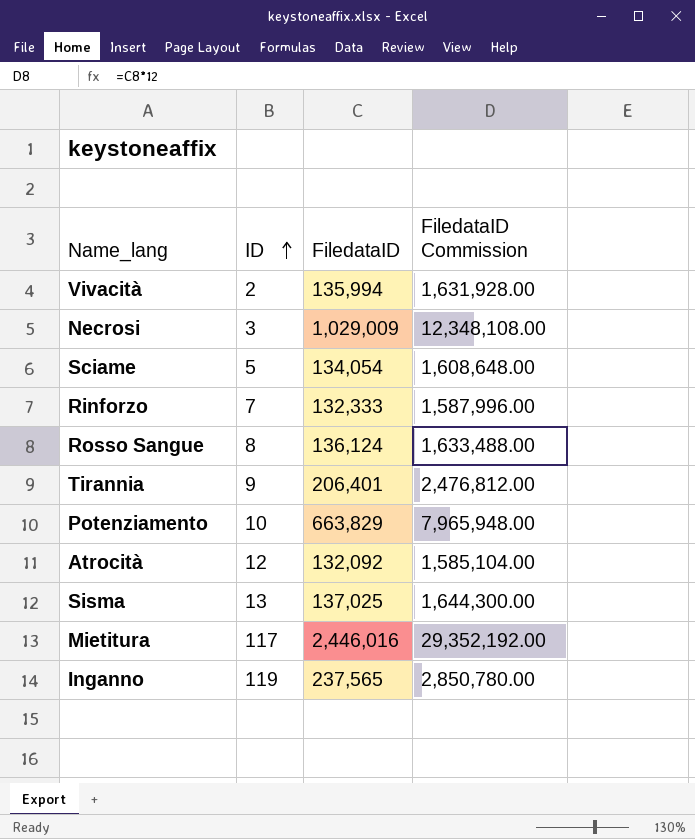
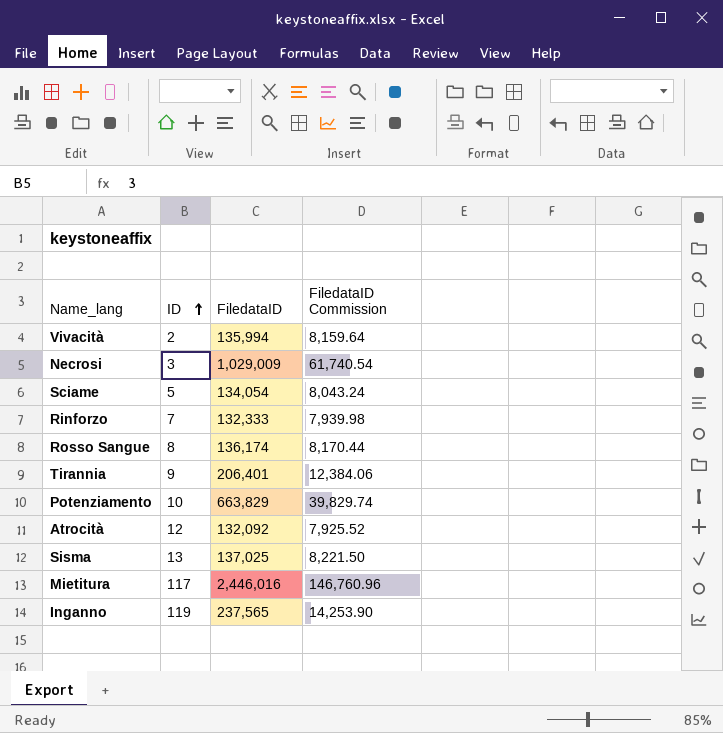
column FiledataID Commission | formula: [FiledataID] * 12 -> [FiledataID] * 0.06
Rosso Sangue | FiledataID: 136,124 -> 136,174

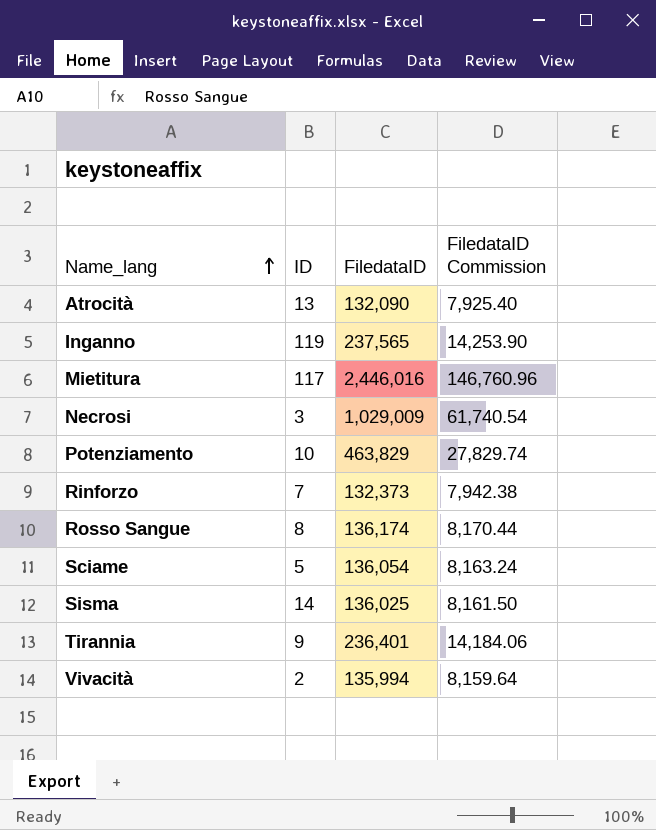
row order: ID ascending -> Name_lang ascending
Atrocità | ID: 12 -> 13
Atrocità | FiledataID: 132,092 -> 132,090
Atrocità | FiledataID Commission: 7,925.52 -> 7,925.40
Potenziamento | FiledataID: 663,829 -> 463,829
Potenziamento | FiledataID Commission: 39,829.74 -> 27,829.74
Rinforzo | FiledataID: 132,333 -> 132,373
Rinforzo | FiledataID Commission: 7,939.98 -> 7,942.38
Sciame | FiledataID: 134,054 -> 136,054
Sciame | FiledataID Commission: 8,043.24 -> 8,163.24
Sisma | ID: 13 -> 14
Sisma | FiledataID: 137,025 -> 136,025
Sisma | FiledataID Commission: 8,221.50 -> 8,161.50
Tirannia | FiledataID: 206,401 -> 236,401
Tirannia | FiledataID Commission: 12,384.06 -> 14,184.06

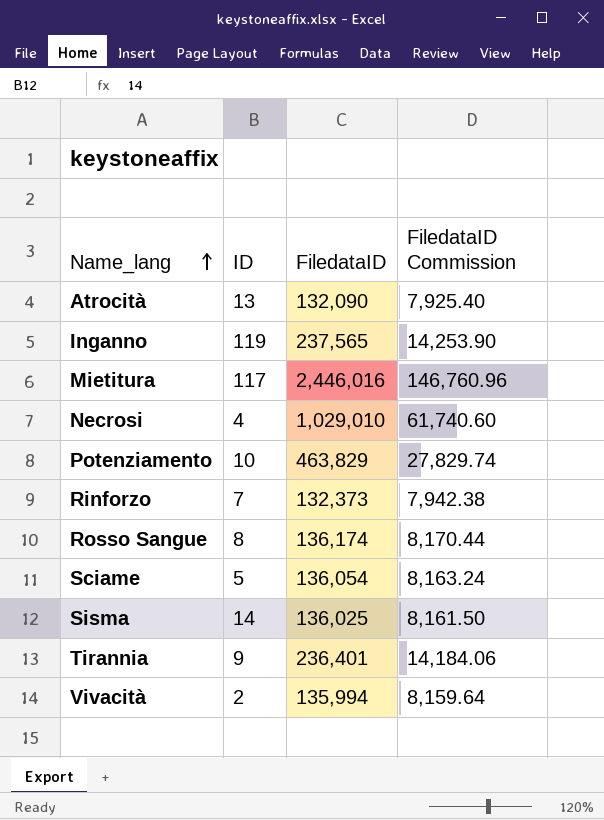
Necrosi | ID: 3 -> 4
Necrosi | FiledataID: 1,029,009 -> 1,029,010
Necrosi | FiledataID Commission: 61,740.54 -> 61,740.60

